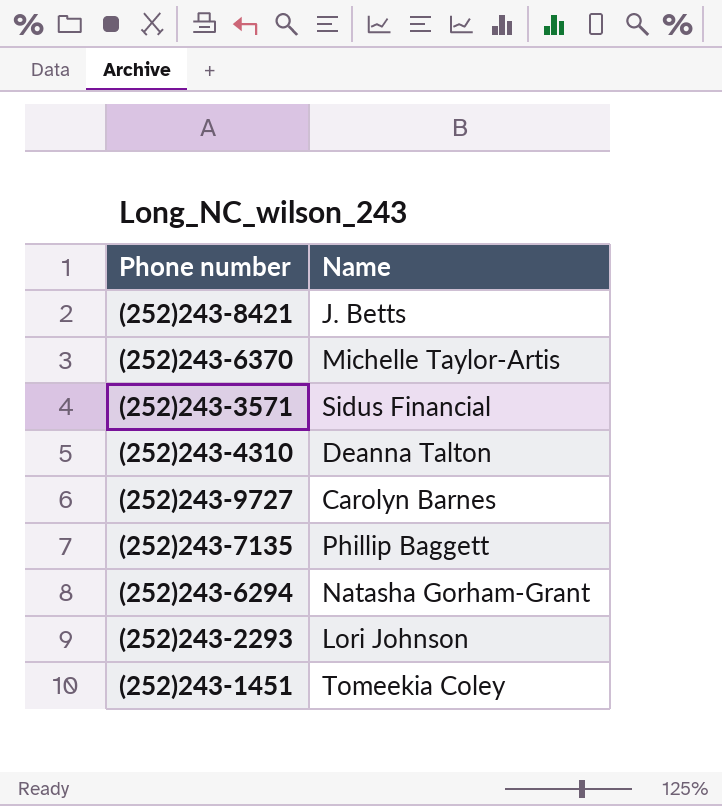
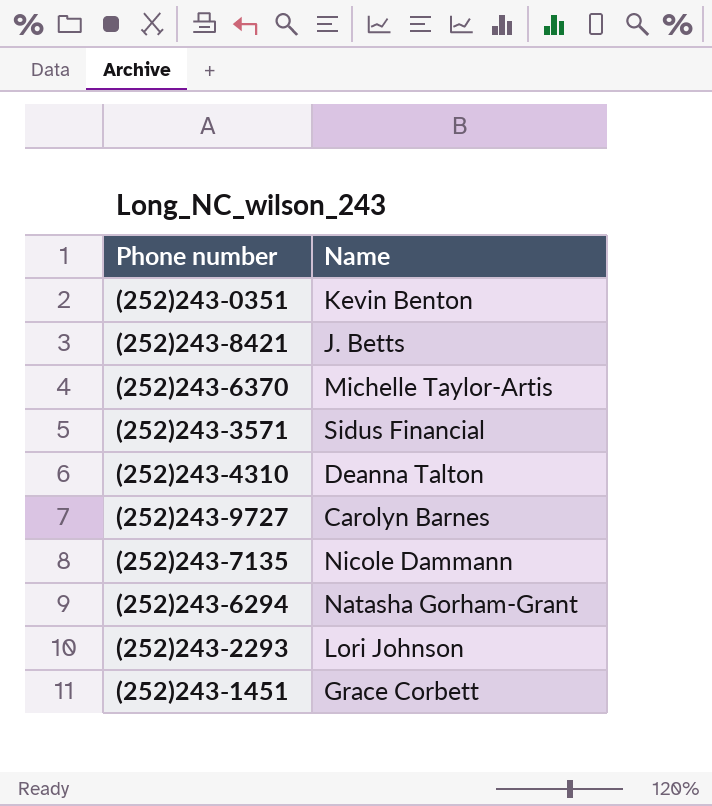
row (252)243-0351: none -> Kevin Benton
(252)243-7135 | Name: Phillip Baggett -> Nicole Dammann
(252)243-1451 | Name: Tomeekia Coley -> Grace Corbett

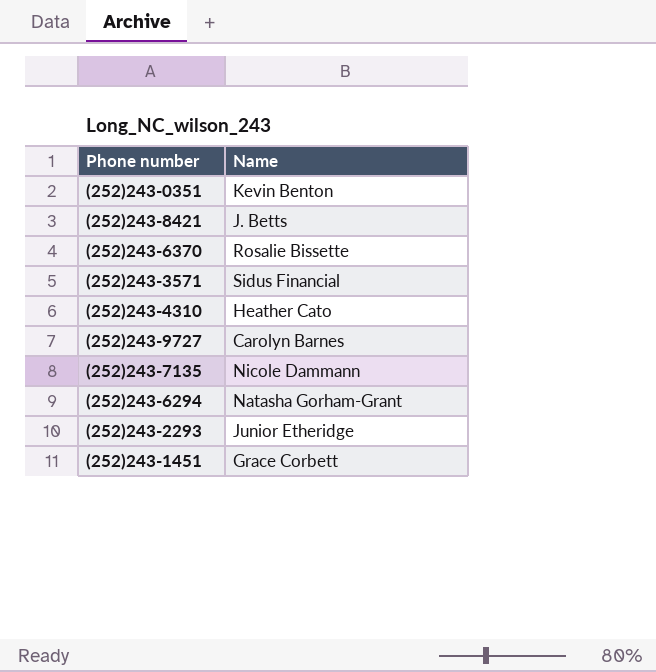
(252)243-6370 | Name: Michelle Taylor-Artis -> Rosalie Bissette
(252)243-4310 | Name: Deanna Talton -> Heather Cato
(252)243-2293 | Name: Lori Johnson -> Junior Etheridge

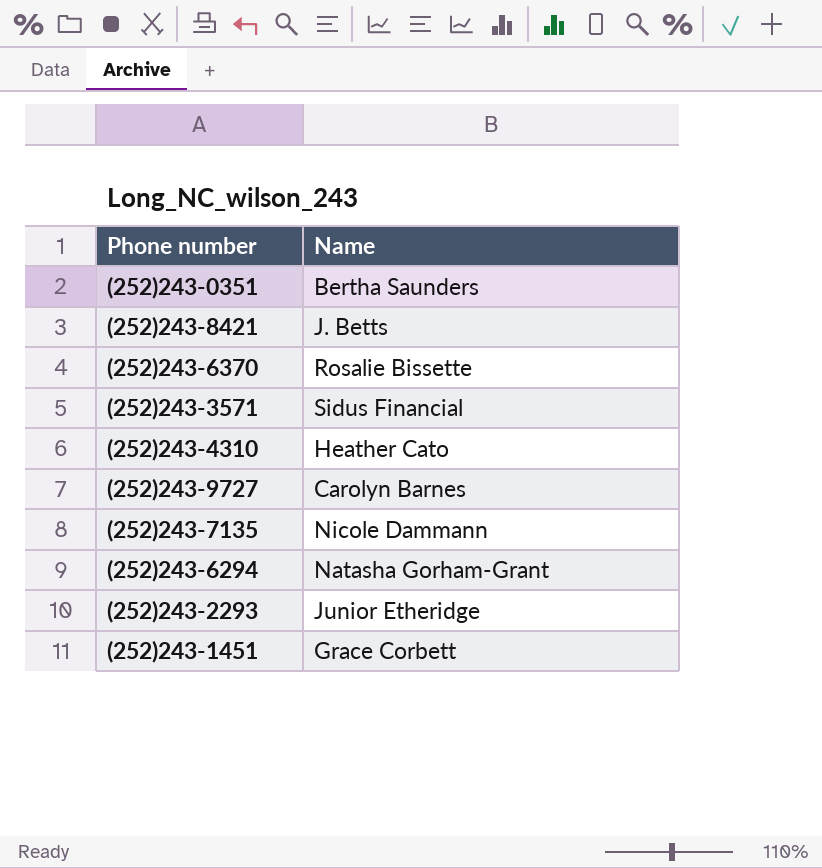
(252)243-0351 | Name: Kevin Benton -> Bertha Saunders

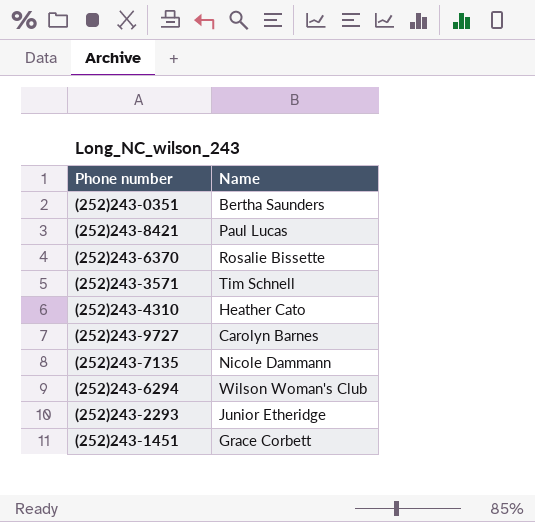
(252)243-8421 | Name: J. Betts -> Paul Lucas
(252)243-3571 | Name: Sidus Financial -> Tim Schnell
(252)243-6294 | Name: Natasha Gorham-Grant -> Wilson Woman's Club

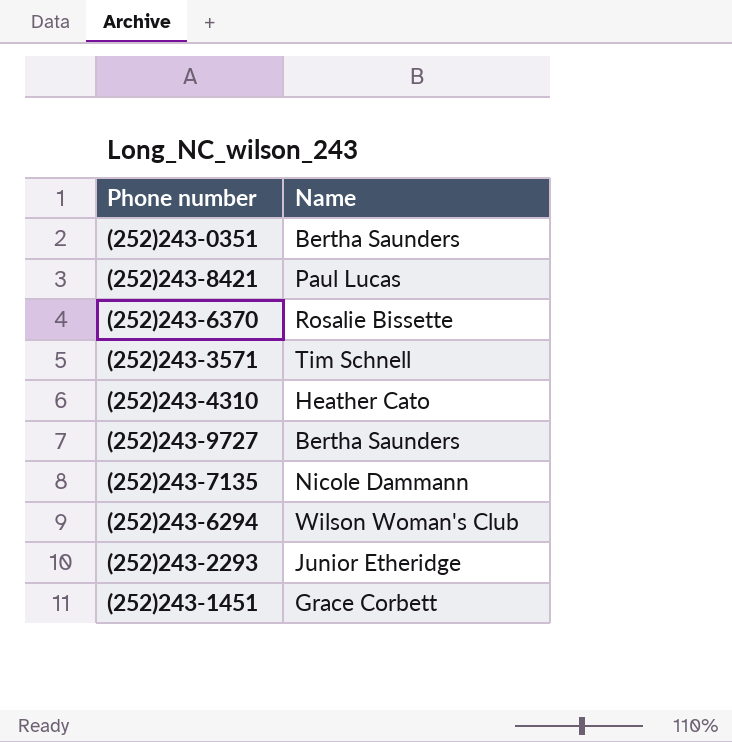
(252)243-9727 | Name: Carolyn Barnes -> Bertha Saunders

